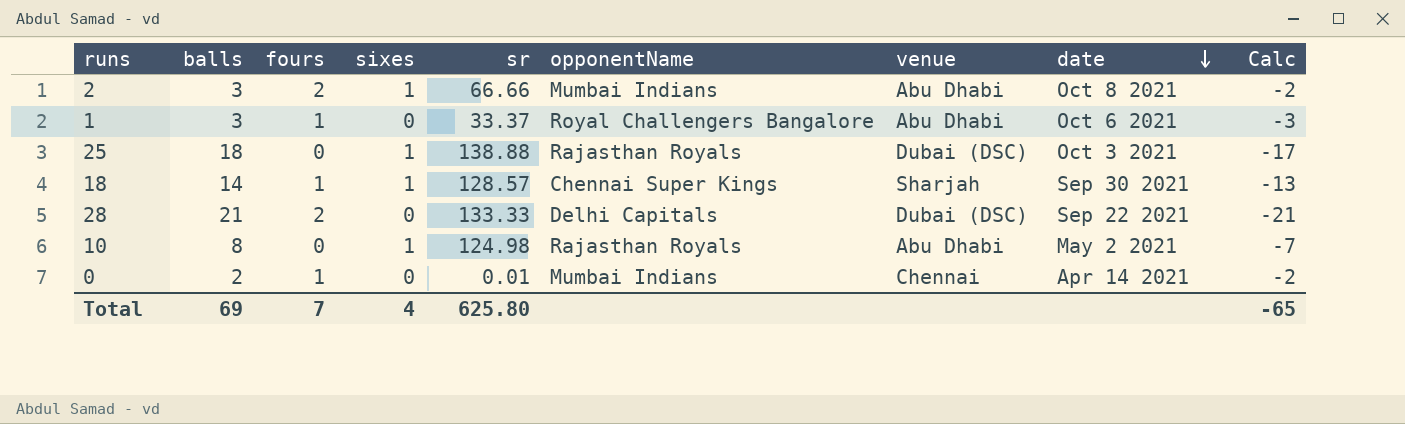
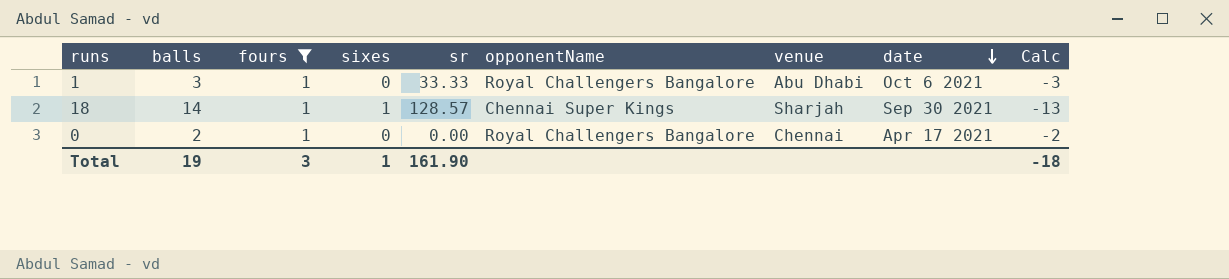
filter: none -> fours = 1
1 | sr: 33.37 -> 33.33
0 | sr: 0.01 -> 0.00
0 | opponentName: Mumbai Indians -> Royal Challengers Bangalore
0 | date: Apr 14 2021 -> Apr 17 2021
Total | balls: 69 -> 19
Total | fours: 7 -> 3
Total | sixes: 4 -> 1
Total | sr: 625.80 -> 161.90
Total | Calc: -65 -> -18

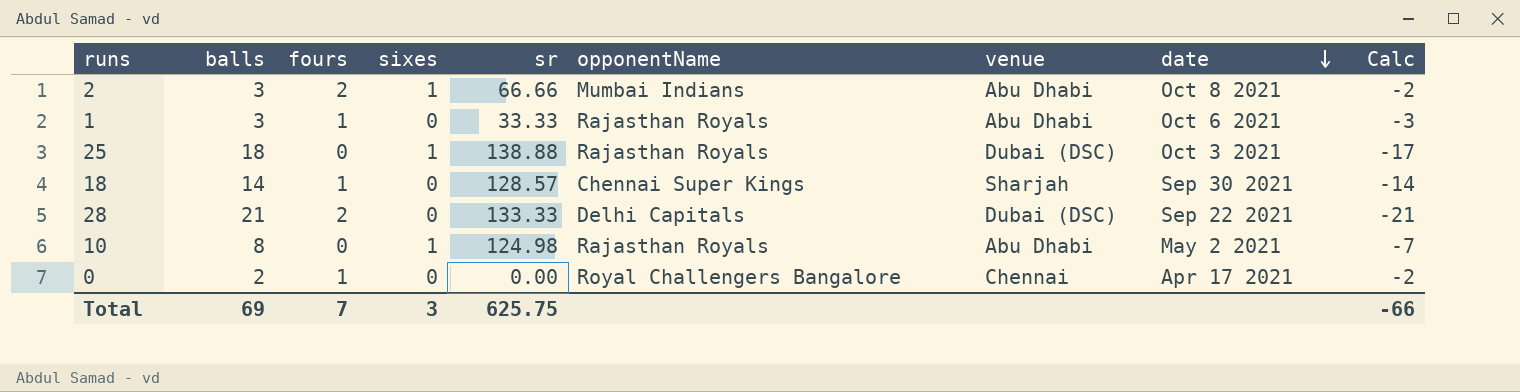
filter: fours = 1 -> none
1 | opponentName: Royal Challengers Bangalore -> Rajasthan Royals
18 | sixes: 1 -> 0
18 | Calc: -13 -> -14
Total | balls: 19 -> 69
Total | fours: 3 -> 7
Total | sixes: 1 -> 3
Total | sr: 161.90 -> 625.75
Total | Calc: -18 -> -66

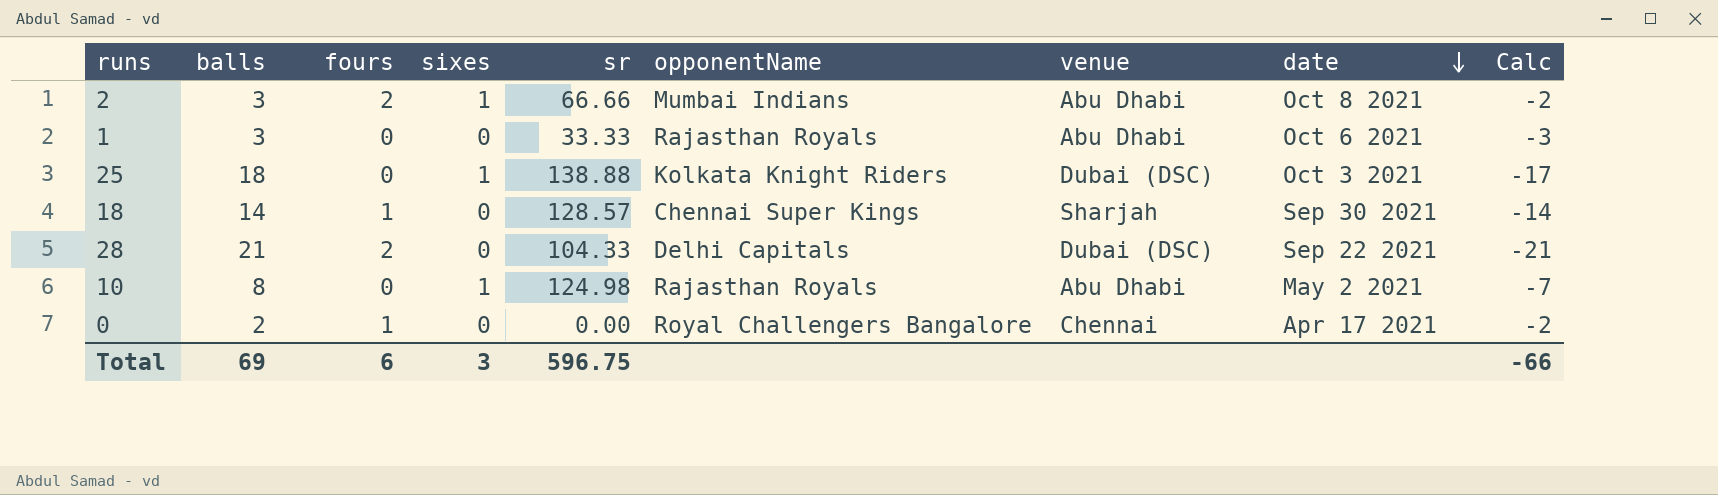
1 | fours: 1 -> 0
25 | opponentName: Rajasthan Royals -> Kolkata Knight Riders
28 | sr: 133.33 -> 104.33
Total | fours: 7 -> 6
Total | sr: 625.75 -> 596.75

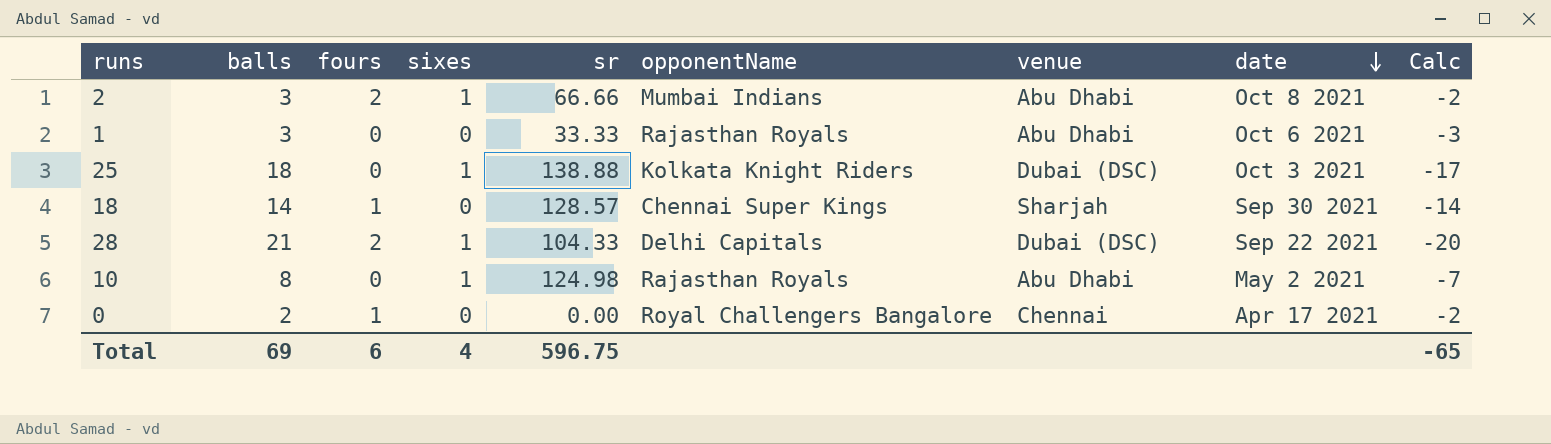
28 | sixes: 0 -> 1
28 | Calc: -21 -> -20
Total | sixes: 3 -> 4
Total | Calc: -66 -> -65

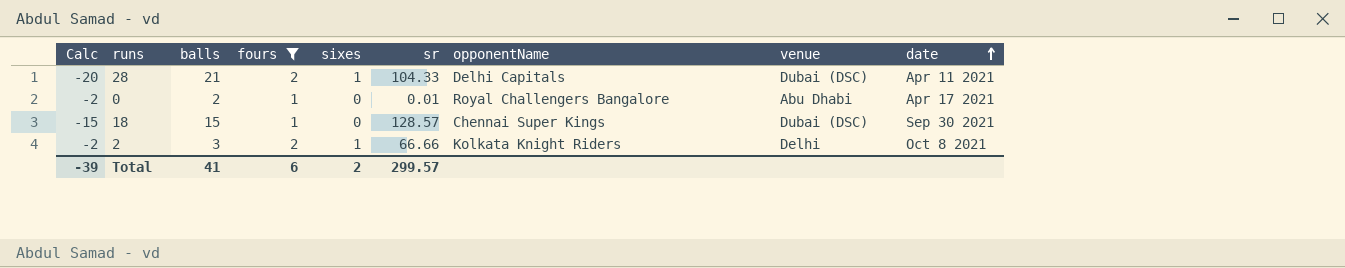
filter: none -> fours != 0
row order: date descending -> date ascending
column Calc | position: 9 -> 1
28 | date: Sep 22 2021 -> Apr 11 2021
0 | sr: 0.00 -> 0.01
0 | venue: Chennai -> Abu Dhabi
18 | Calc: -14 -> -15
18 | balls: 14 -> 15
18 | venue: Sharjah -> Dubai (DSC)
2 | opponentName: Mumbai Indians -> Kolkata Knight Riders
2 | venue: Abu Dhabi -> Delhi
Total | Calc: -65 -> -39
Total | balls: 69 -> 41
Total | sixes: 4 -> 2
Total | sr: 596.75 -> 299.57

